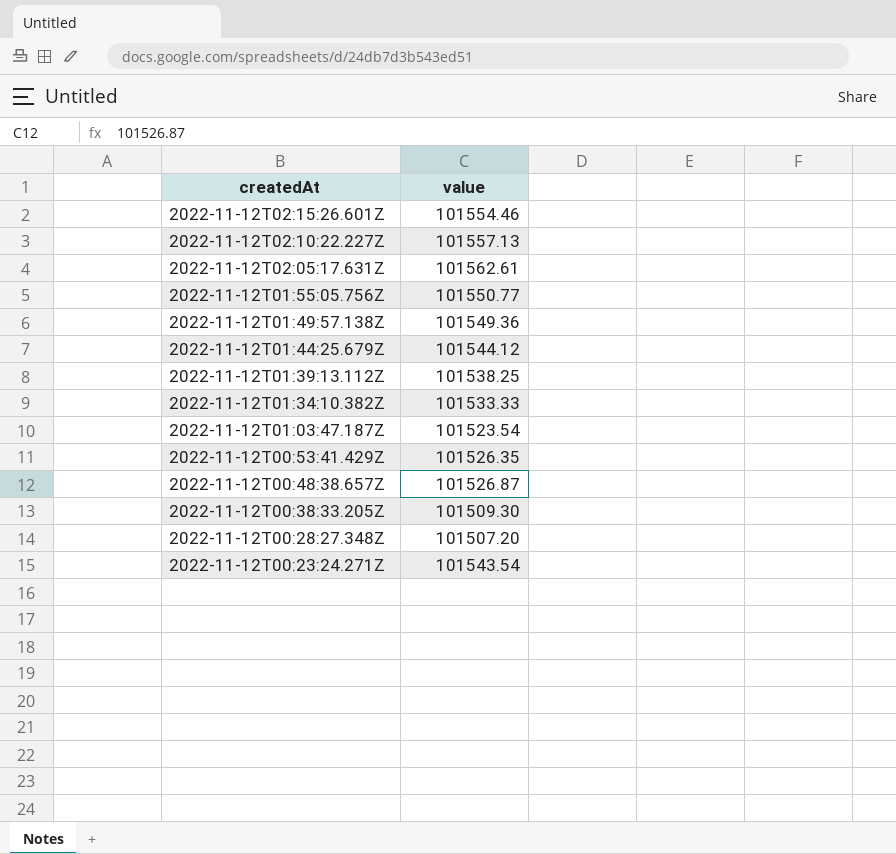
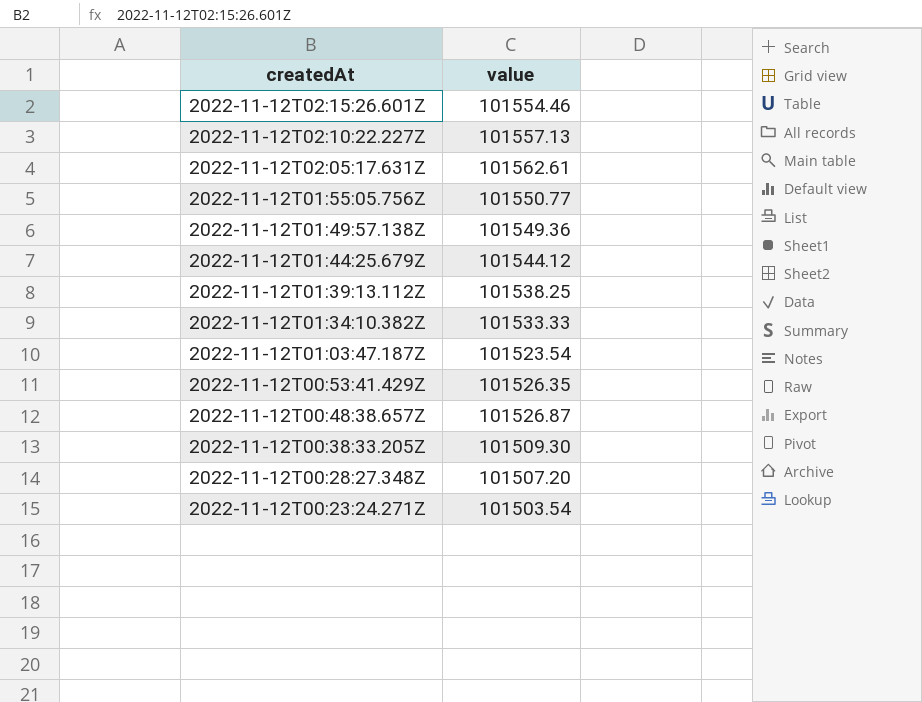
2022-11-12T00:23:24.271Z | value: 101543.54 -> 101503.54

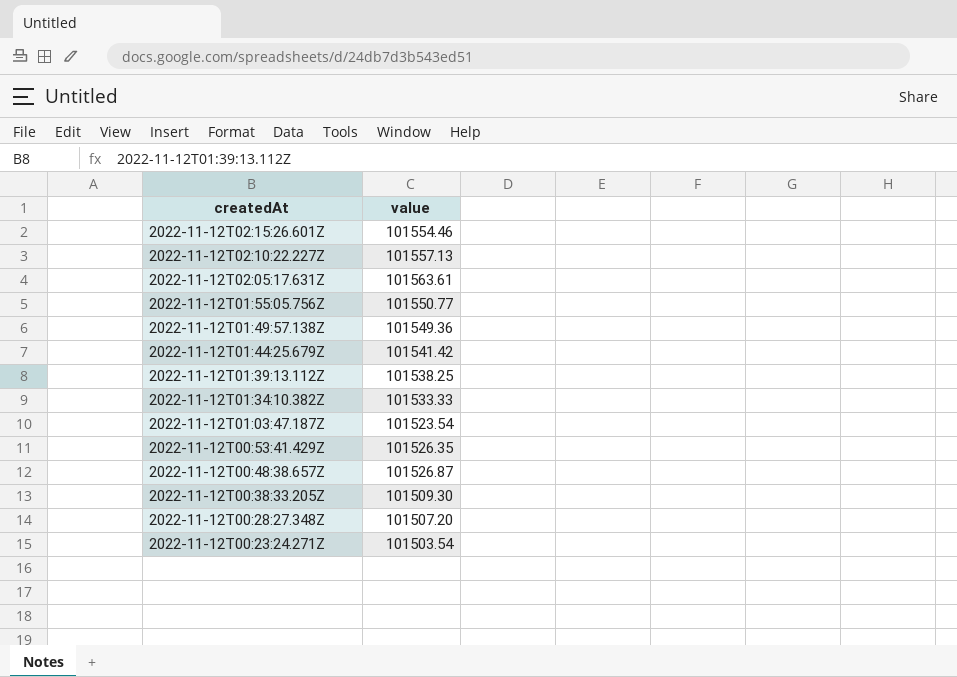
2022-11-12T02:05:17.631Z | value: 101562.61 -> 101563.61
2022-11-12T01:44:25.679Z | value: 101544.12 -> 101541.42

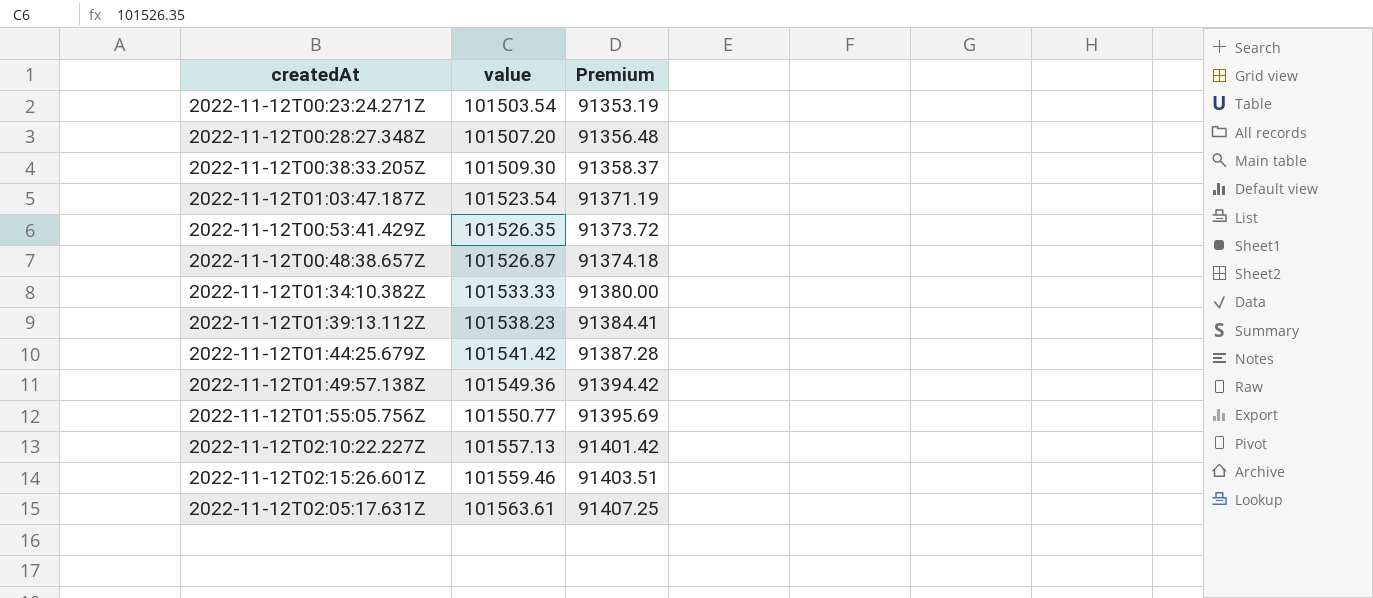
row order: createdAt descending -> value ascending
column Premium | formula: none -> [value] * 0.9
2022-11-12T01:39:13.112Z | value: 101538.25 -> 101538.23
2022-11-12T02:15:26.601Z | value: 101554.46 -> 101559.46

